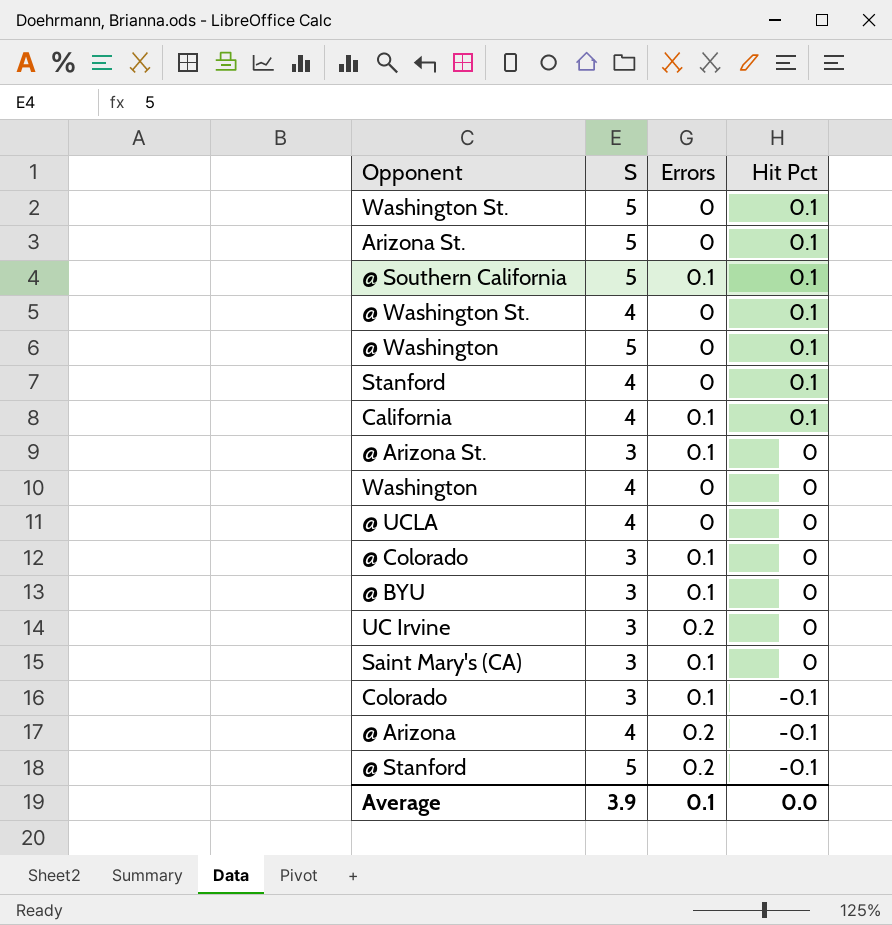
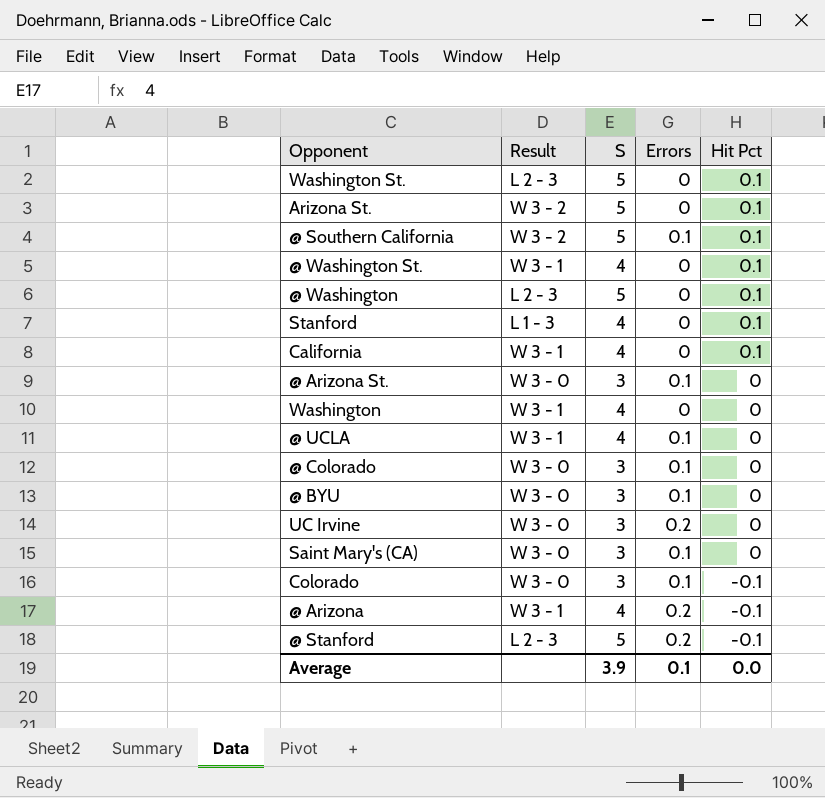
column Result | position: none -> 2
California | Errors: 0.1 -> 0
@ UCLA | Errors: 0 -> 0.1

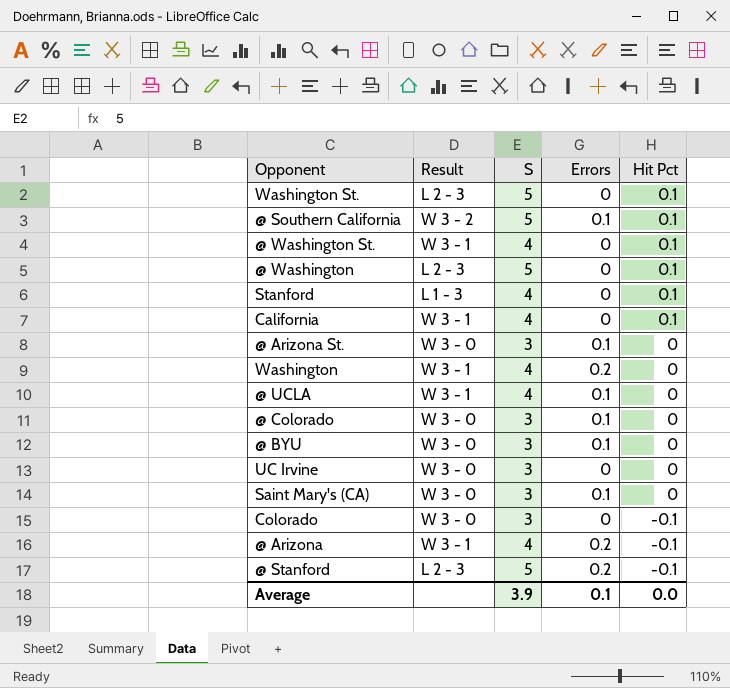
row Arizona St.: W 3 - 2 | 5 | 0 | 0.1 -> none
Washington | Errors: 0 -> 0.2
UC Irvine | Errors: 0.2 -> 0
Colorado | Errors: 0.1 -> 0

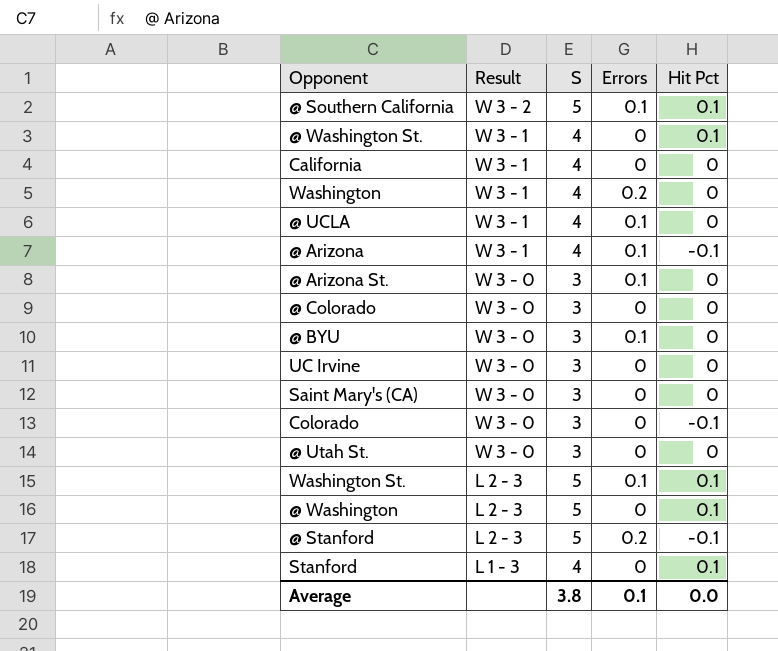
row order: Hit Pct descending -> Result descending
California | Hit Pct: 0.1 -> 0
@ Arizona | Errors: 0.2 -> 0.1
@ Colorado | Errors: 0.1 -> 0
Saint Mary's (CA) | Errors: 0.1 -> 0
row @ Utah St.: none -> W 3 - 0 | 3 | 0 | 0
Washington St. | Errors: 0 -> 0.1
Average | S: 3.9 -> 3.8

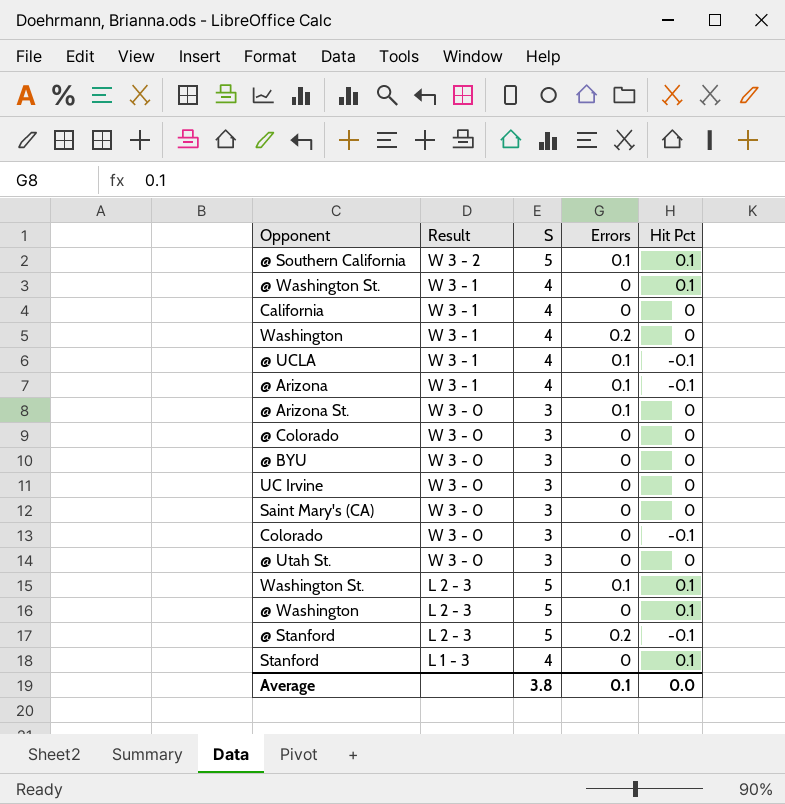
@ UCLA | Hit Pct: 0 -> -0.1
@ BYU | Errors: 0.1 -> 0

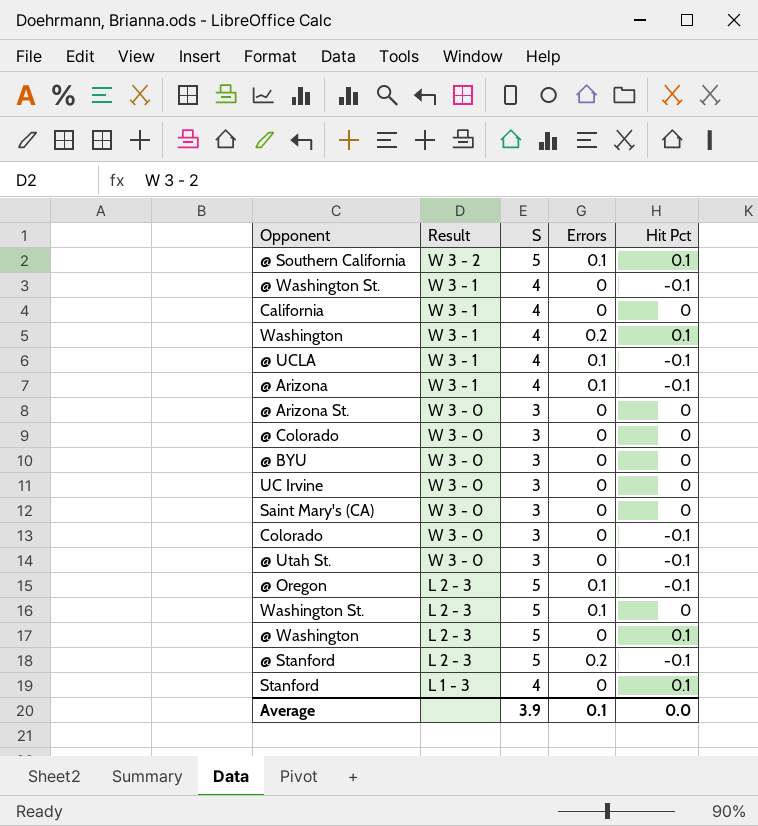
@ Washington St. | Hit Pct: 0.1 -> -0.1
Washington | Hit Pct: 0 -> 0.1
@ Arizona St. | Errors: 0.1 -> 0
@ Utah St. | Hit Pct: 0 -> -0.1
row @ Oregon: none -> L 2 - 3 | 5 | 0.1 | -0.1
Washington St. | Hit Pct: 0.1 -> 0
Average | S: 3.8 -> 3.9

